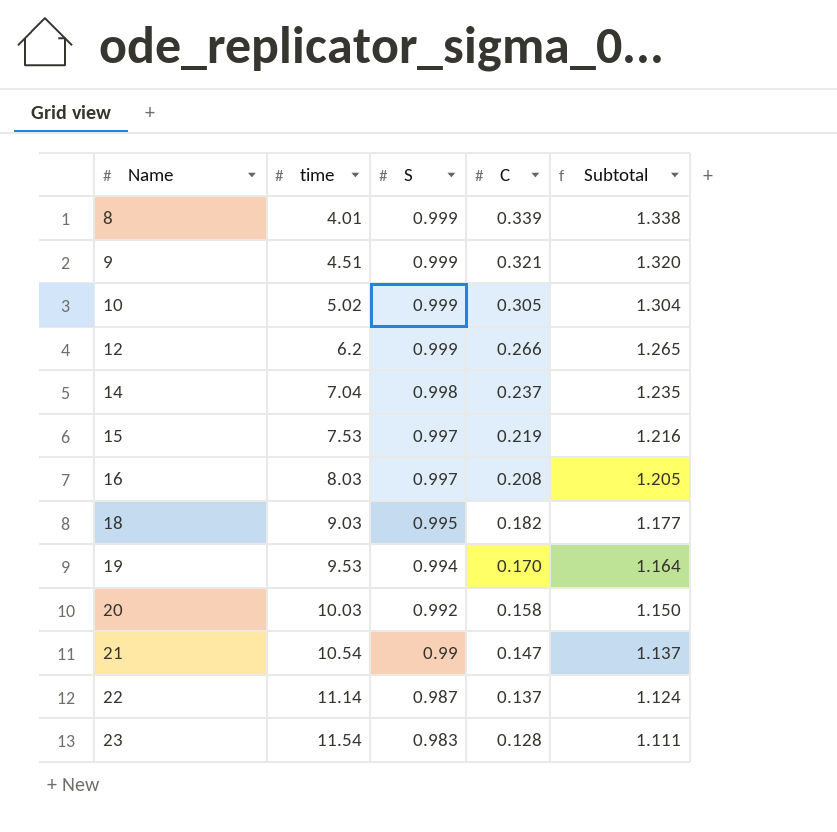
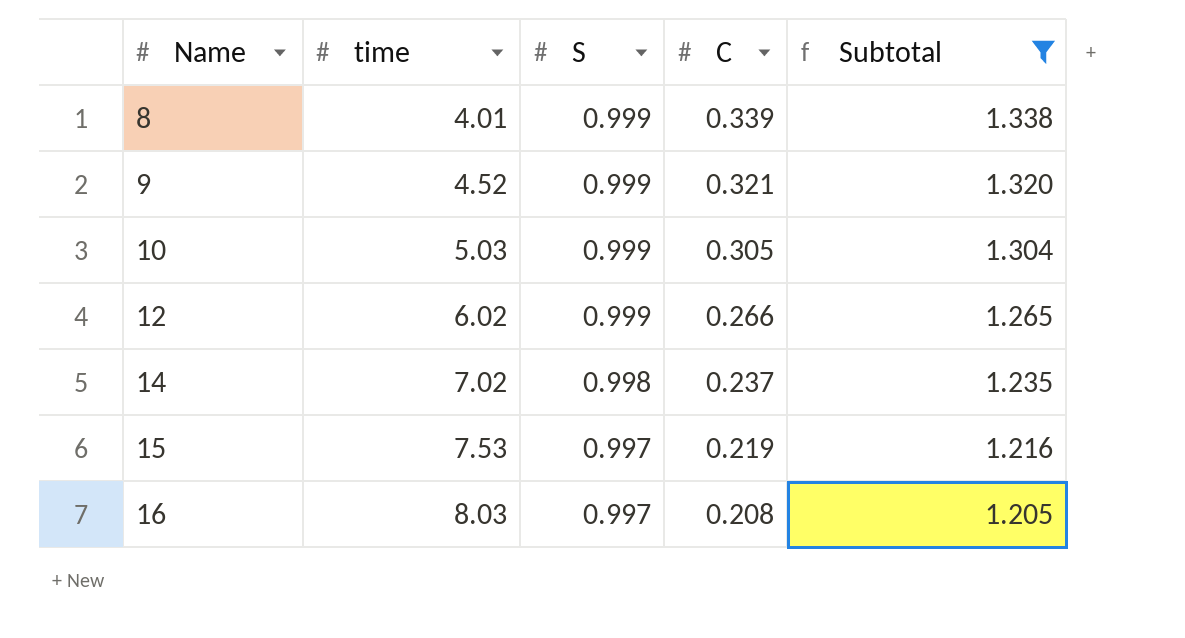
filter: none -> Subtotal >= 1.205
9 | time: 4.51 -> 4.52
10 | time: 5.02 -> 5.03
12 | time: 6.2 -> 6.02
14 | time: 7.04 -> 7.02

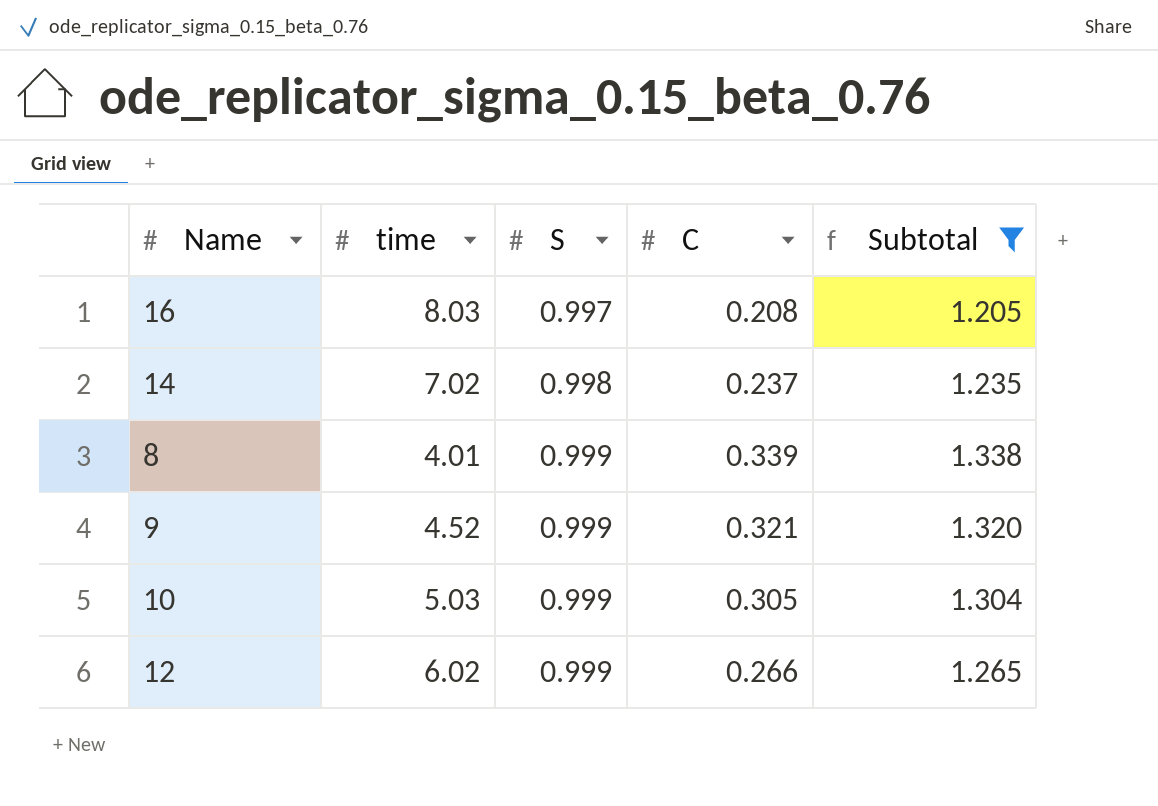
row order: Name ascending -> S ascending
row 15: 7.53 | 0.997 | 0.219 | 1.216 -> none

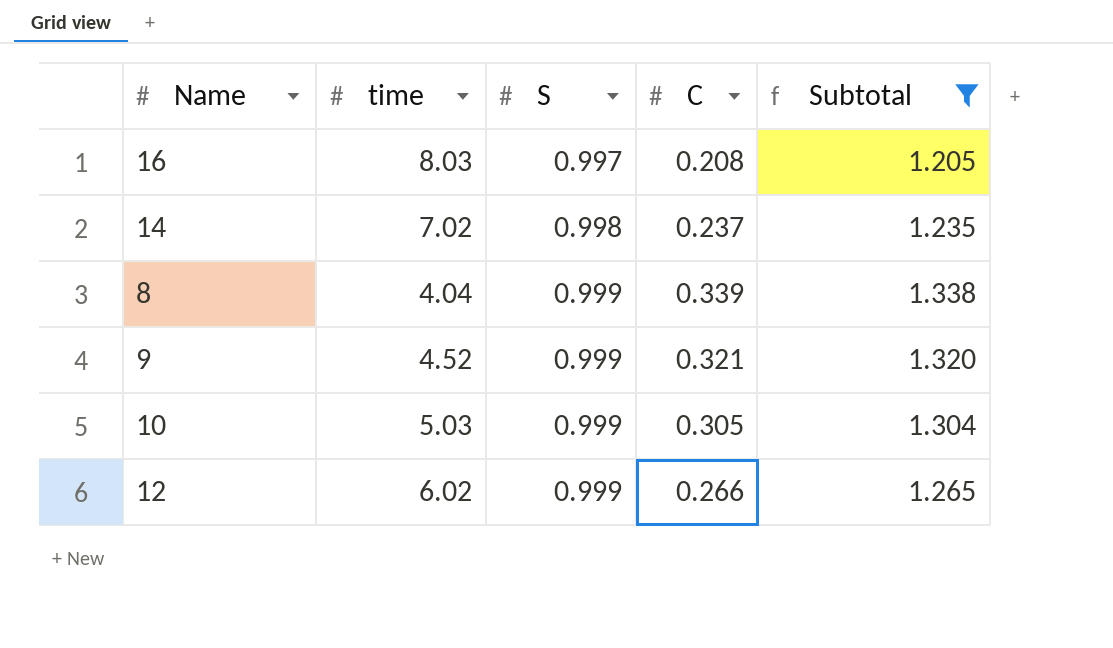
8 | time: 4.01 -> 4.04

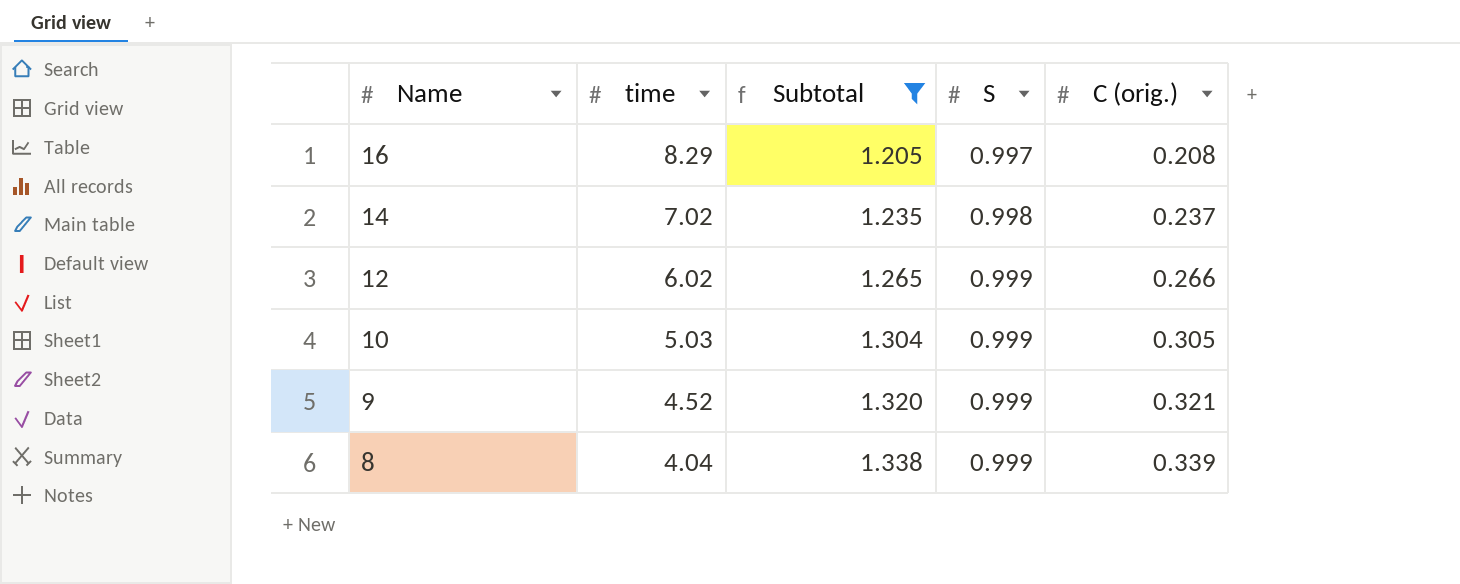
row order: S ascending -> Name descending
column Subtotal | position: 5 -> 3
column name: C -> C (orig.)
16 | time: 8.03 -> 8.29

